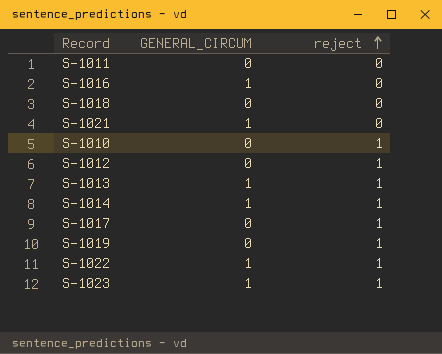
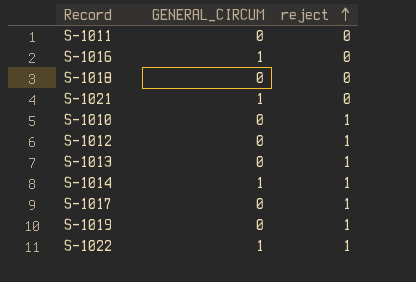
row S-1023: 1 | 1 -> none
S-1013 | GENERAL_CIRCUM: 1 -> 0

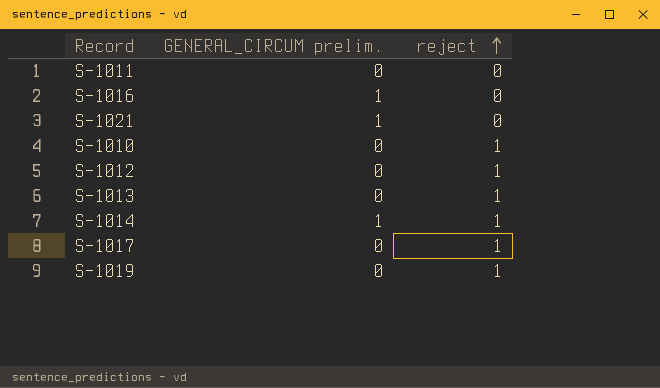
column name: GENERAL_CIRCUM -> GENERAL_CIRCUM prelim.
row S-1018: 0 | 0 -> none
row S-1022: 1 | 1 -> none

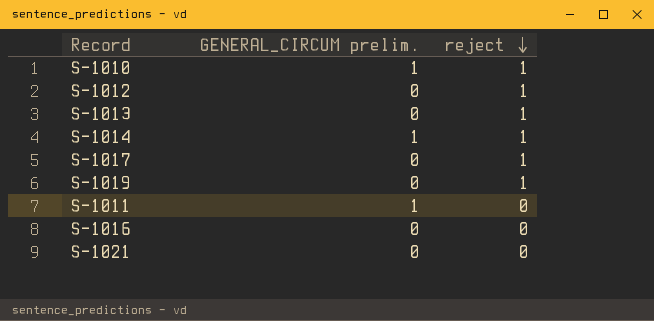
row order: reject ascending -> reject descending
S-1010 | GENERAL_CIRCUM prelim.: 0 -> 1
S-1011 | GENERAL_CIRCUM prelim.: 0 -> 1
S-1016 | GENERAL_CIRCUM prelim.: 1 -> 0
S-1021 | GENERAL_CIRCUM prelim.: 1 -> 0

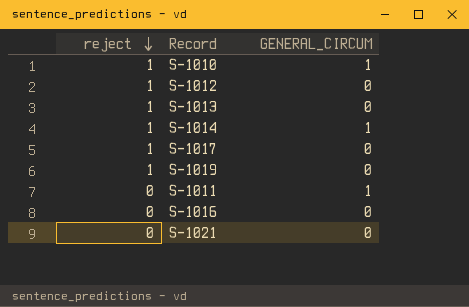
column reject | position: 3 -> 1
column name: GENERAL_CIRCUM prelim. -> GENERAL_CIRCUM

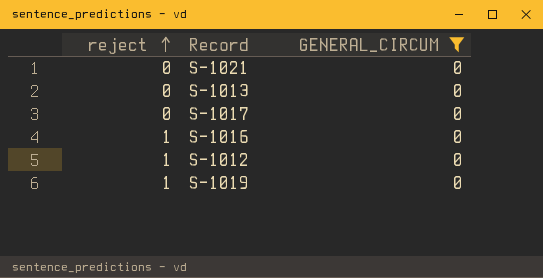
filter: none -> GENERAL_CIRCUM = 0
row order: reject descending -> reject ascending
S-1013 | reject: 1 -> 0
S-1017 | reject: 1 -> 0
S-1016 | reject: 0 -> 1

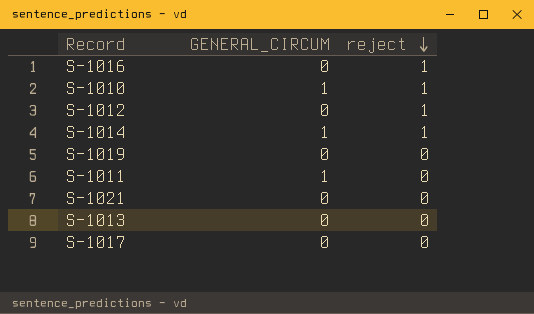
filter: GENERAL_CIRCUM = 0 -> none
row order: reject ascending -> reject descending
column reject | position: 1 -> 3
S-1019 | reject: 1 -> 0

